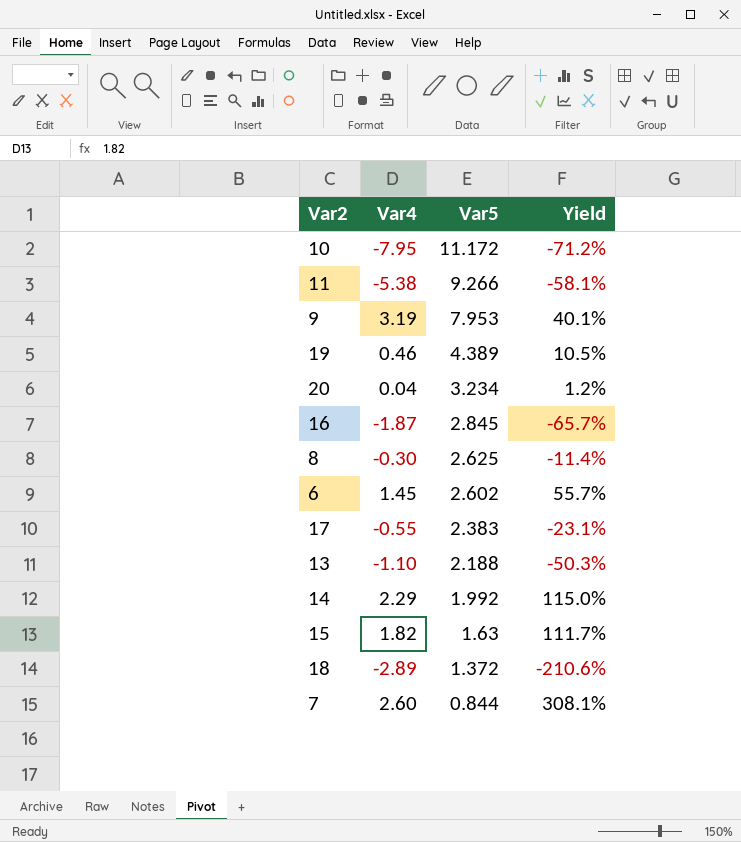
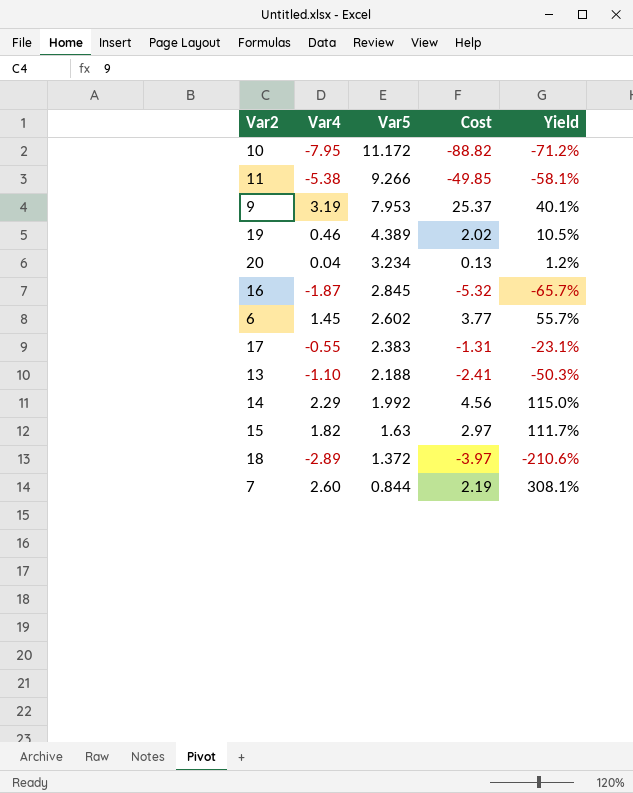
column Cost | formula: none -> [Var4] * [Var5]
row 8: -0.30 | 2.625 | -11.4% -> none

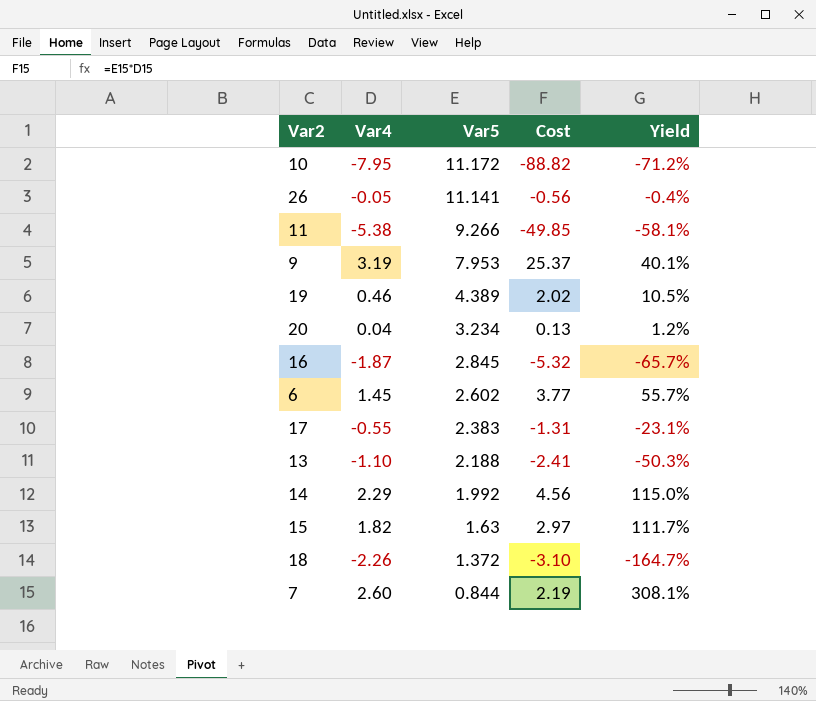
row 26: none -> -0.05 | 11.141 | -0.56 | -0.4%
18 | Var4: -2.89 -> -2.26
18 | Cost: -3.97 -> -3.10
18 | Yield: -210.6% -> -164.7%

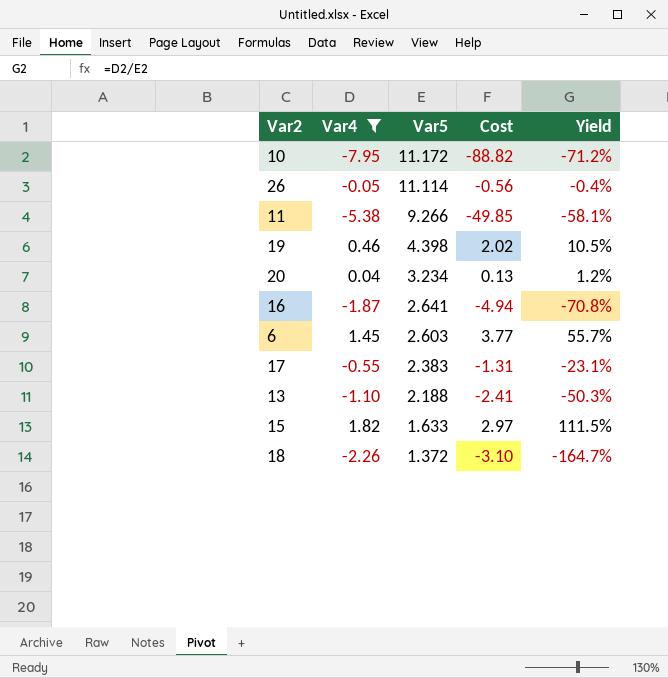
filter: none -> Var4 <= 1.82
26 | Var5: 11.141 -> 11.114
19 | Var5: 4.389 -> 4.398
16 | Var5: 2.845 -> 2.641
16 | Cost: -5.32 -> -4.94
16 | Yield: -65.7% -> -70.8%
6 | Var5: 2.602 -> 2.603
15 | Var5: 1.63 -> 1.633
15 | Yield: 111.7% -> 111.5%

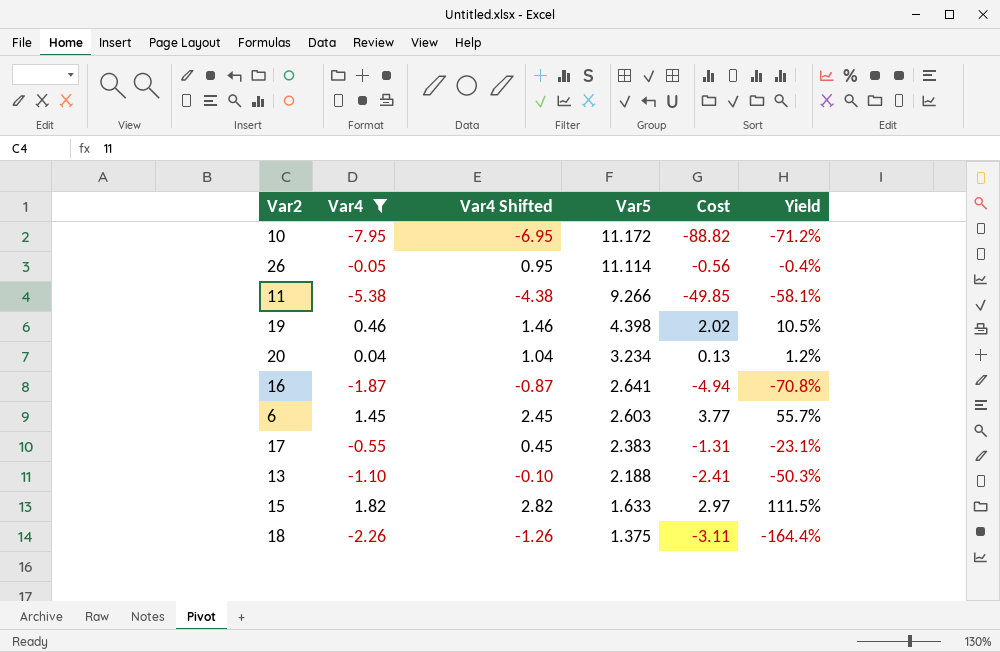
column Var4 Shifted | formula: none -> [Var4] + 1
18 | Var5: 1.372 -> 1.375
18 | Cost: -3.10 -> -3.11
18 | Yield: -164.7% -> -164.4%

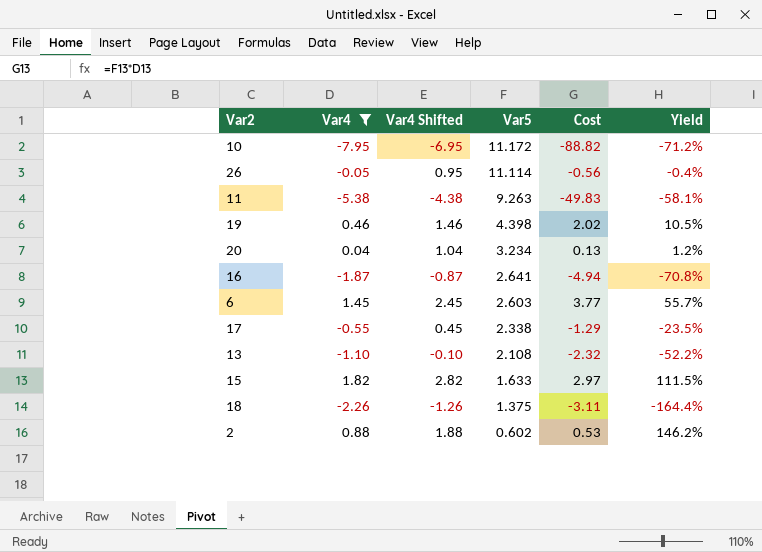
11 | Var5: 9.266 -> 9.263
11 | Cost: -49.85 -> -49.83
17 | Var5: 2.383 -> 2.338
17 | Cost: -1.31 -> -1.29
17 | Yield: -23.1% -> -23.5%
13 | Var5: 2.188 -> 2.108
13 | Cost: -2.41 -> -2.32
13 | Yield: -50.3% -> -52.2%
row 2: none -> 0.88 | 1.88 | 0.602 | 0.53 | 146.2%

